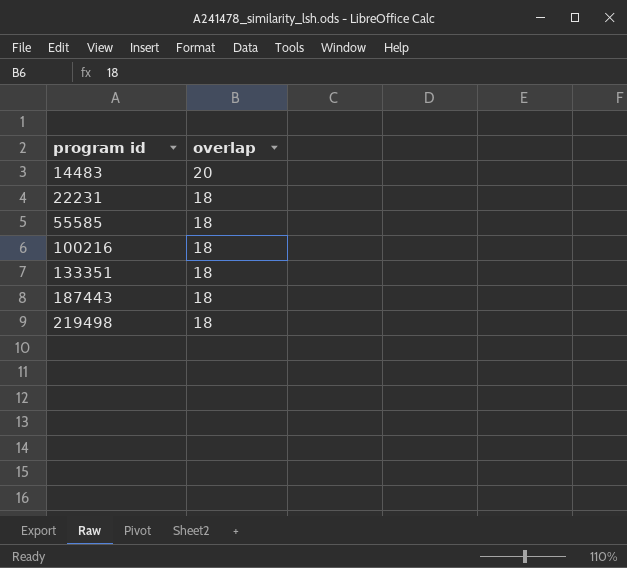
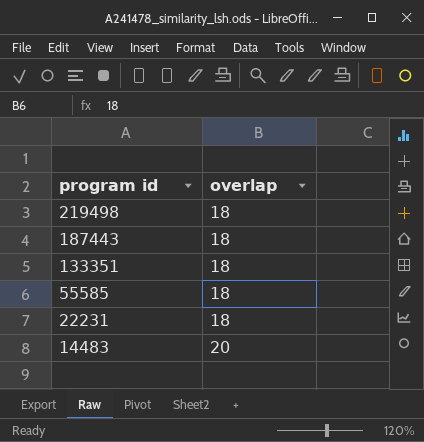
row order: program id ascending -> program id descending
row 100216: 18 -> none

